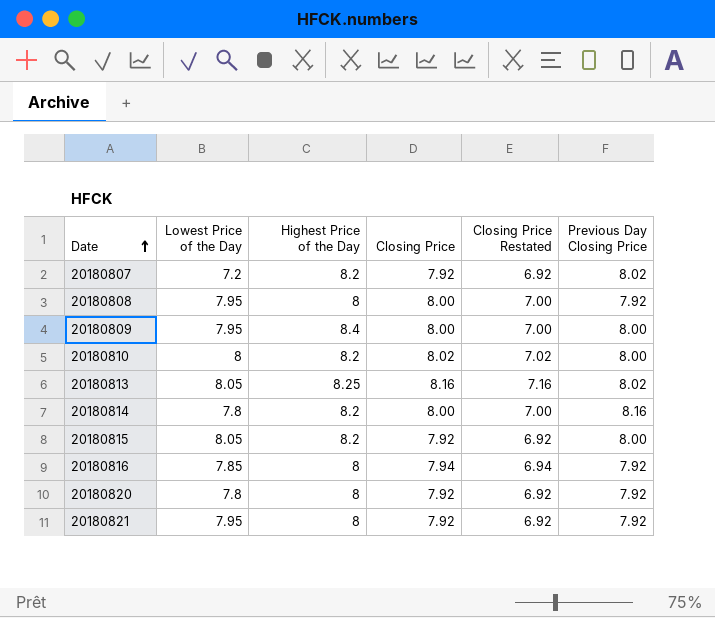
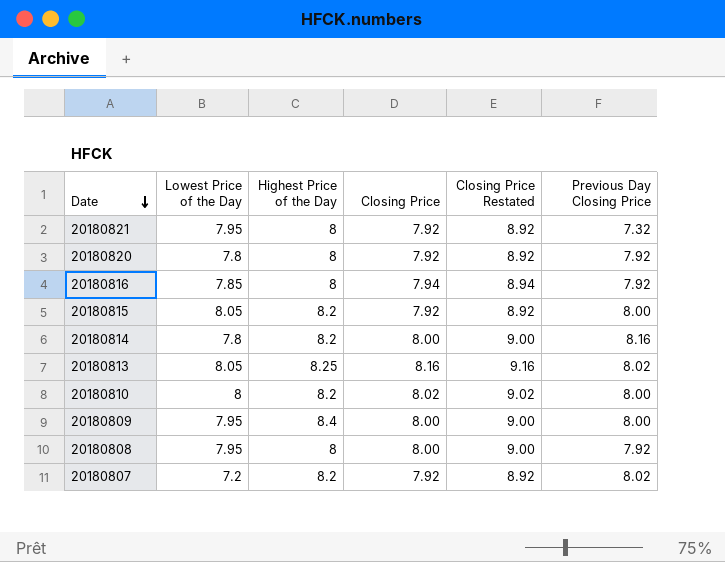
row order: Date ascending -> Date descending
column Closing Price Restated | formula: [Closing Price] - 1 -> [Closing Price] + 1
20180821 | Previous Day Closing Price: 7.92 -> 7.32

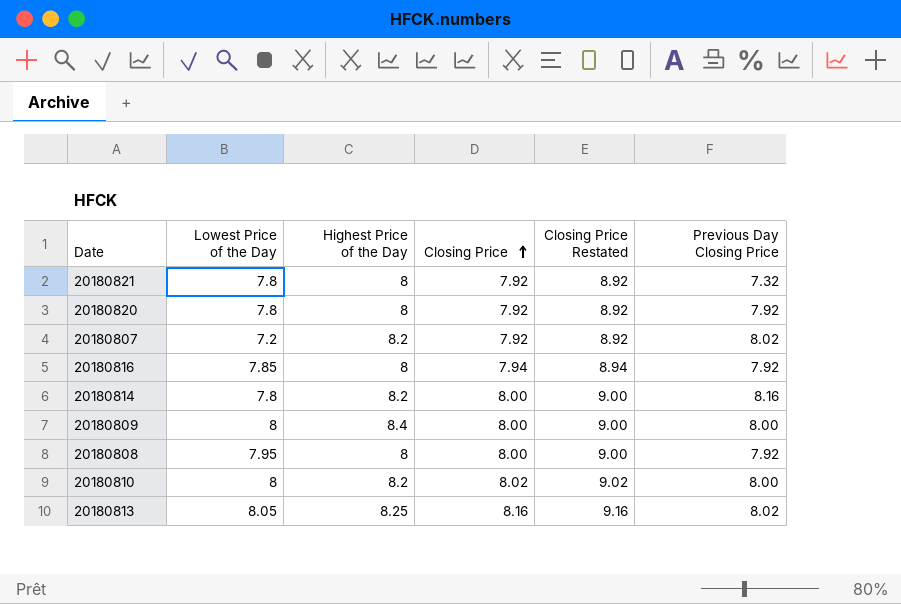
row order: Date descending -> Closing Price ascending
row 20180815: 8.05 | 8.2 | 7.92 | 8.92 | 8.00 -> none
20180821 | Lowest Price of the Day: 7.95 -> 7.8
20180809 | Lowest Price of the Day: 7.95 -> 8

